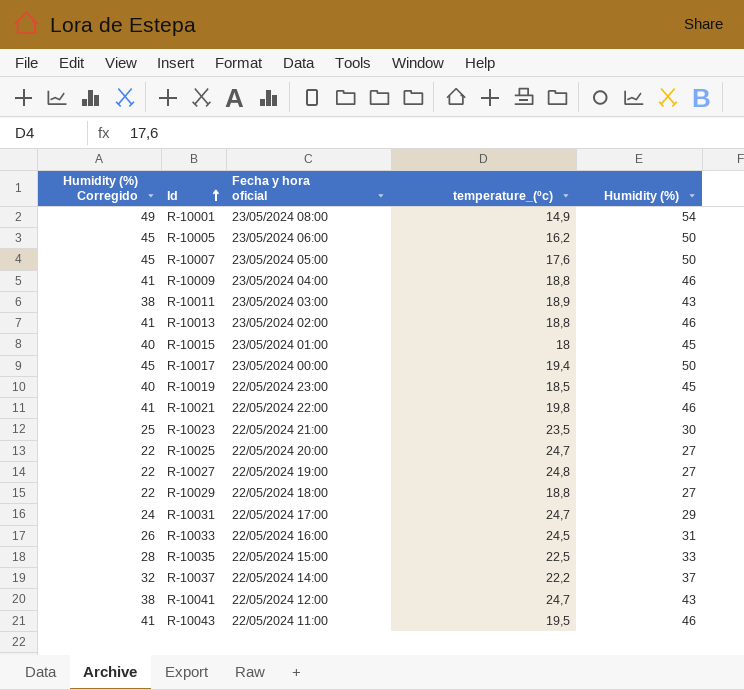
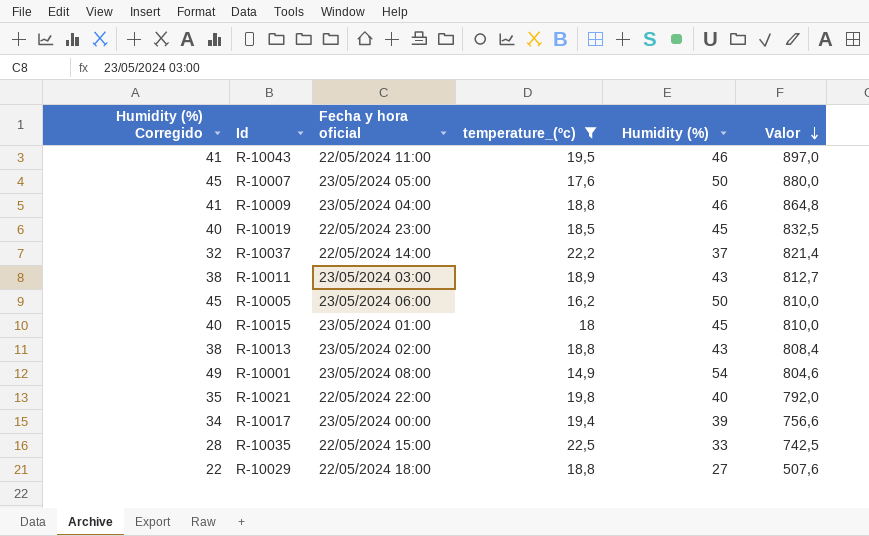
filter: none -> temperature_(ºc) <= 22,5
row order: Id ascending -> Valor descending
column Valor | formula: none -> [temperature_(ºc)] * [Humidity (%)]
R-10013 | Humidity (%) Corregido: 41 -> 38
R-10013 | Humidity (%): 46 -> 43
R-10021 | Humidity (%) Corregido: 41 -> 35
R-10021 | Humidity (%): 46 -> 40
R-10017 | Humidity (%) Corregido: 45 -> 34
R-10017 | Humidity (%): 50 -> 39

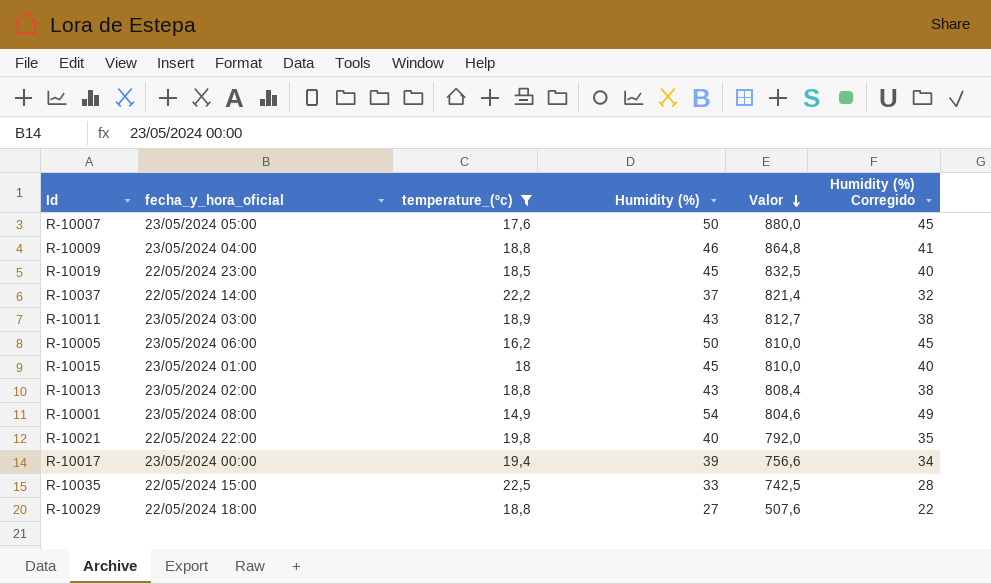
column name: Fecha y hora oficial -> fecha_y_hora_oficial
column Humidity (%) Corregido | position: 1 -> 6
row R-10043: 41 | 22/05/2024 11:00 | 19,5 | 46 | 897,0 -> none

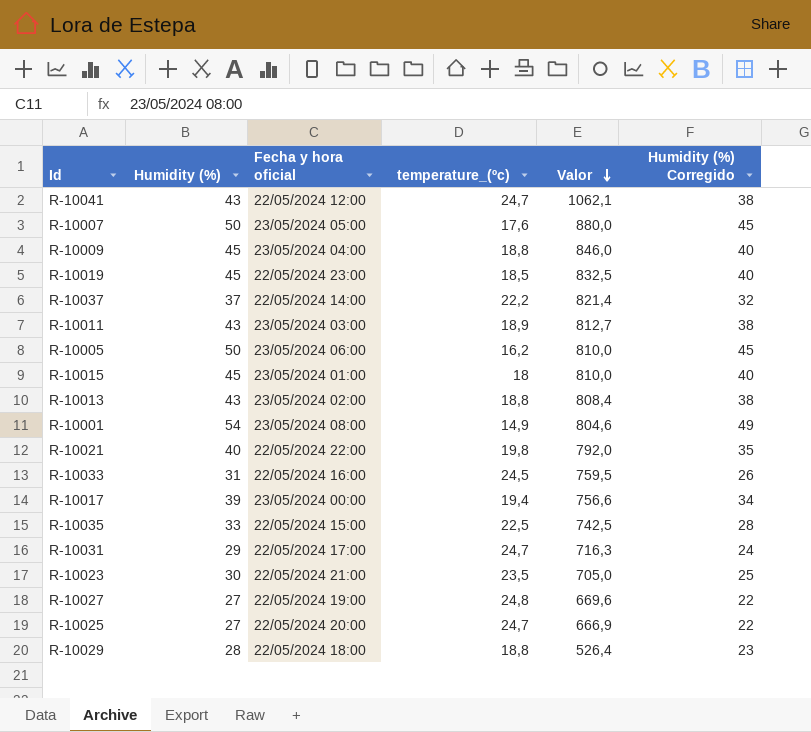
filter: temperature_(ºc) <= 22,5 -> none
column Humidity (%) | position: 4 -> 2
column name: fecha_y_hora_oficial -> Fecha y hora oficial
R-10009 | Humidity (%): 46 -> 45
R-10009 | Valor: 864,8 -> 846,0
R-10009 | Humidity (%) Corregido: 41 -> 40
R-10029 | Humidity (%): 27 -> 28
R-10029 | Valor: 507,6 -> 526,4
R-10029 | Humidity (%) Corregido: 22 -> 23

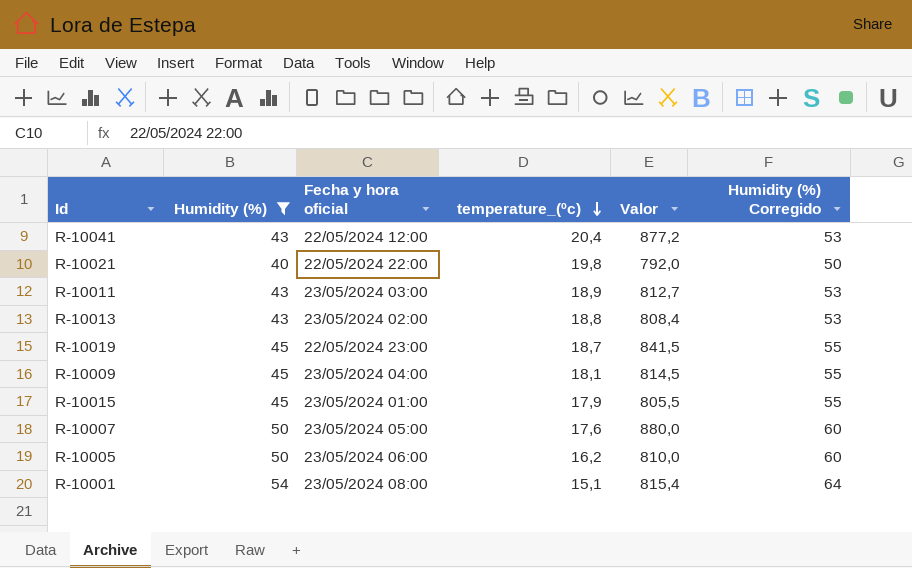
filter: none -> Humidity (%) >= 40
row order: Valor descending -> temperature_(ºc) descending
column Humidity (%) Corregido | formula: [Humidity (%)] - 5 -> [Humidity (%)] + 10
R-10041 | temperature_(ºc): 24,7 -> 20,4
R-10041 | Valor: 1062,1 -> 877,2
R-10019 | temperature_(ºc): 18,5 -> 18,7
R-10019 | Valor: 832,5 -> 841,5
R-10009 | temperature_(ºc): 18,8 -> 18,1
R-10009 | Valor: 846,0 -> 814,5
R-10015 | temperature_(ºc): 18 -> 17,9
R-10015 | Valor: 810,0 -> 805,5
R-10001 | temperature_(ºc): 14,9 -> 15,1
R-10001 | Valor: 804,6 -> 815,4

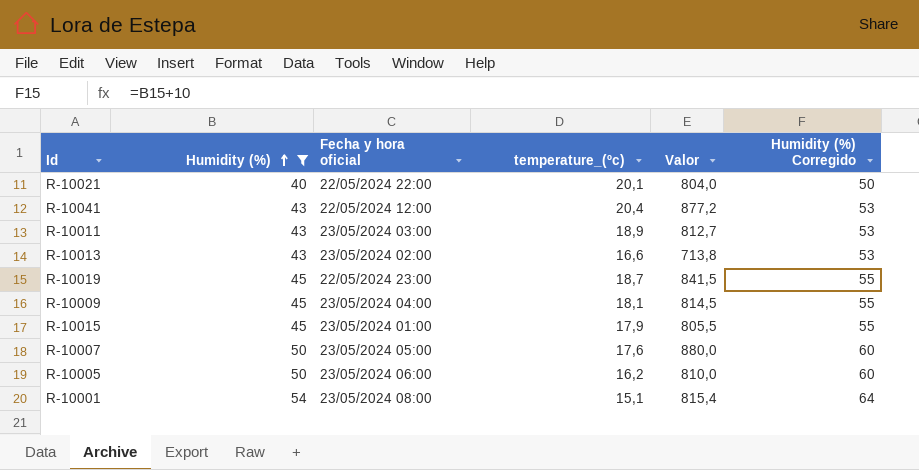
row order: temperature_(ºc) descending -> Humidity (%) ascending
R-10021 | temperature_(ºc): 19,8 -> 20,1
R-10021 | Valor: 792,0 -> 804,0
R-10013 | temperature_(ºc): 18,8 -> 16,6
R-10013 | Valor: 808,4 -> 713,8

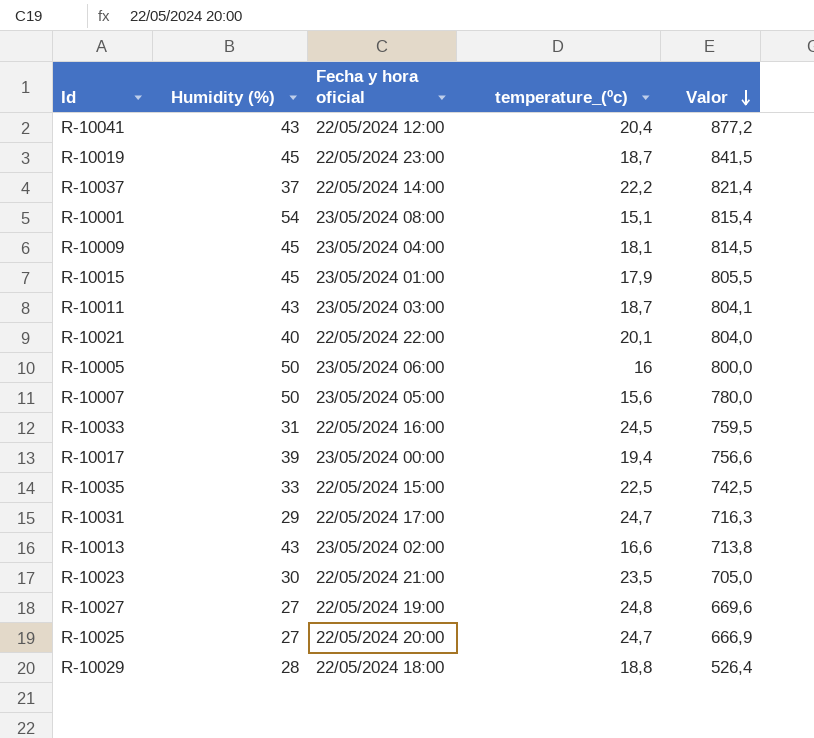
filter: Humidity (%) >= 40 -> none
row order: Humidity (%) ascending -> Valor descending
column Humidity (%) Corregido | formula: [Humidity (%)] + 10 -> none
R-10011 | temperature_(ºc): 18,9 -> 18,7
R-10011 | Valor: 812,7 -> 804,1
R-10005 | temperature_(ºc): 16,2 -> 16
R-10005 | Valor: 810,0 -> 800,0
R-10007 | temperature_(ºc): 17,6 -> 15,6
R-10007 | Valor: 880,0 -> 780,0

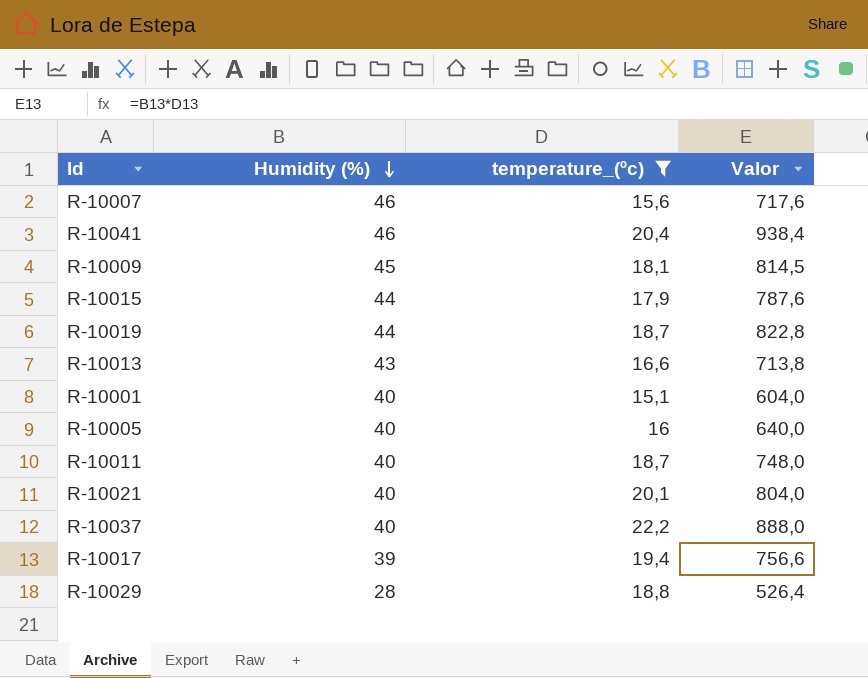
filter: none -> temperature_(ºc) <= 22,2
row order: Valor descending -> Humidity (%) descending
column Fecha y hora oficial | position: 3 -> none
R-10007 | Humidity (%): 50 -> 46
R-10007 | Valor: 780,0 -> 717,6
R-10041 | Humidity (%): 43 -> 46
R-10041 | Valor: 877,2 -> 938,4
R-10015 | Humidity (%): 45 -> 44
R-10015 | Valor: 805,5 -> 787,6
R-10019 | Humidity (%): 45 -> 44
R-10019 | Valor: 841,5 -> 822,8
R-10001 | Humidity (%): 54 -> 40
R-10001 | Valor: 815,4 -> 604,0
R-10005 | Humidity (%): 50 -> 40
R-10005 | Valor: 800,0 -> 640,0
R-10011 | Humidity (%): 43 -> 40
R-10011 | Valor: 804,1 -> 748,0
R-10037 | Humidity (%): 37 -> 40
R-10037 | Valor: 821,4 -> 888,0

